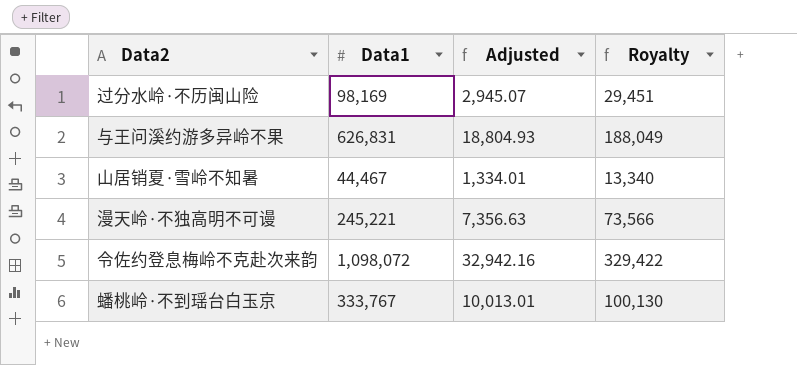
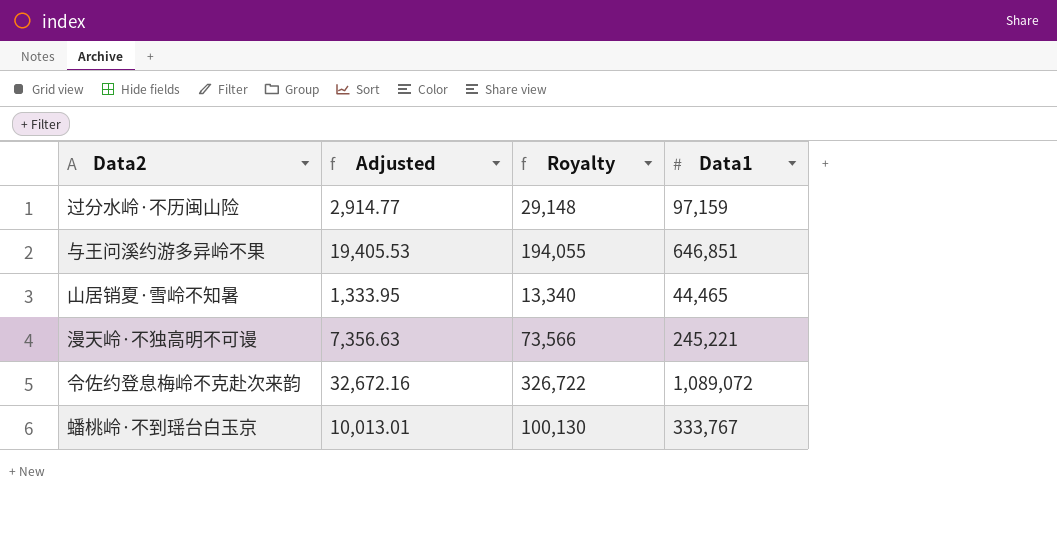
column Data1 | position: 2 -> 4
过分水岭·不历闽山险 | Adjusted: 2,945.07 -> 2,914.77
过分水岭·不历闽山险 | Royalty: 29,451 -> 29,148
过分水岭·不历闽山险 | Data1: 98,169 -> 97,159
与王问溪约游多异岭不果 | Adjusted: 18,804.93 -> 19,405.53
与王问溪约游多异岭不果 | Royalty: 188,049 -> 194,055
与王问溪约游多异岭不果 | Data1: 626,831 -> 646,851
山居销夏·雪岭不知暑 | Adjusted: 1,334.01 -> 1,333.95
山居销夏·雪岭不知暑 | Data1: 44,467 -> 44,465
令佐约登息梅岭不克赴次来韵 | Adjusted: 32,942.16 -> 32,672.16
令佐约登息梅岭不克赴次来韵 | Royalty: 329,422 -> 326,722
令佐约登息梅岭不克赴次来韵 | Data1: 1,098,072 -> 1,089,072

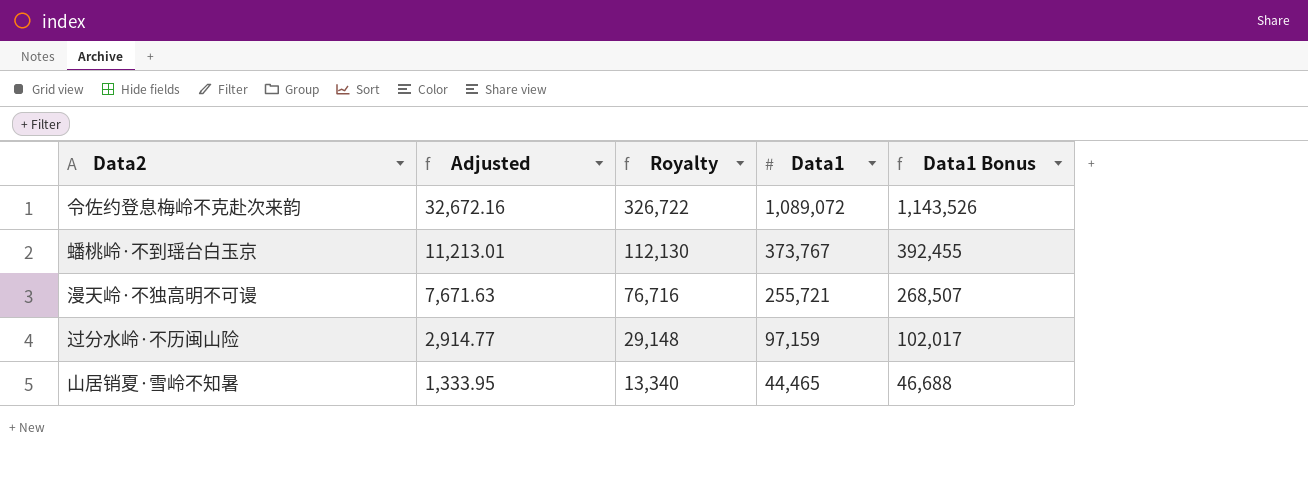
row order: none -> Adjusted descending
column Data1 Bonus | formula: none -> [Data1] * 1.05
row 与王问溪约游多异岭不果: 19,405.53 | 194,055 | 646,851 -> none
蟠桃岭·不到瑶台白玉京 | Adjusted: 10,013.01 -> 11,213.01
蟠桃岭·不到瑶台白玉京 | Royalty: 100,130 -> 112,130
蟠桃岭·不到瑶台白玉京 | Data1: 333,767 -> 373,767
漫天岭·不独高明不可谩 | Adjusted: 7,356.63 -> 7,671.63
漫天岭·不独高明不可谩 | Royalty: 73,566 -> 76,716
漫天岭·不独高明不可谩 | Data1: 245,221 -> 255,721

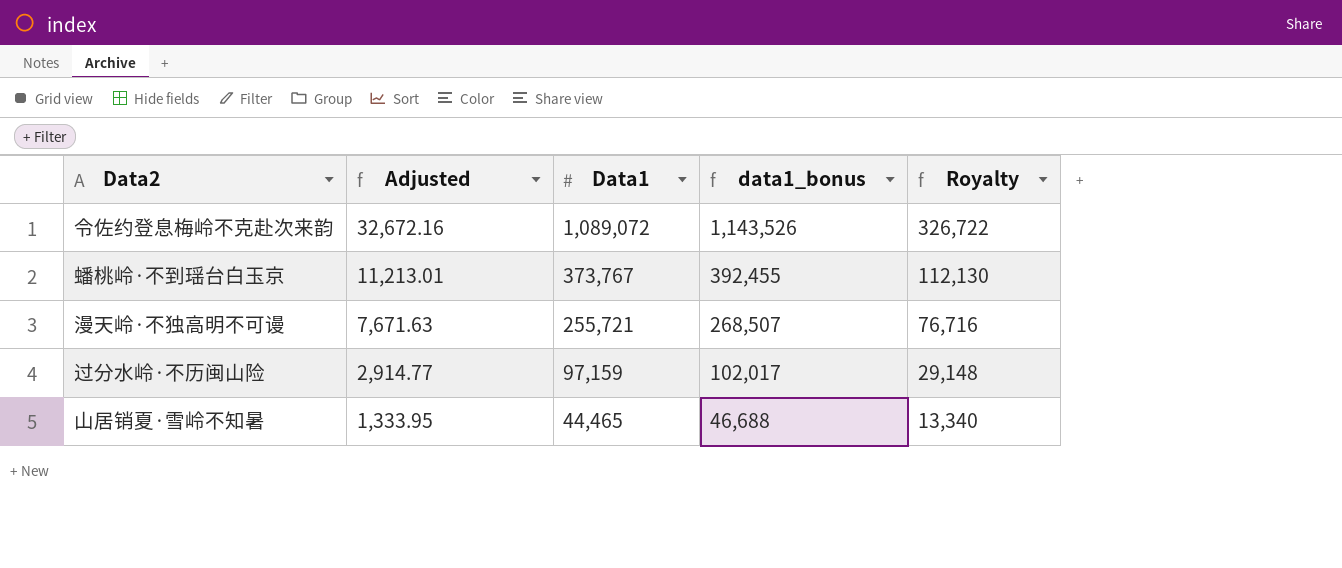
column name: Data1 Bonus -> data1_bonus
column Royalty | position: 3 -> 5

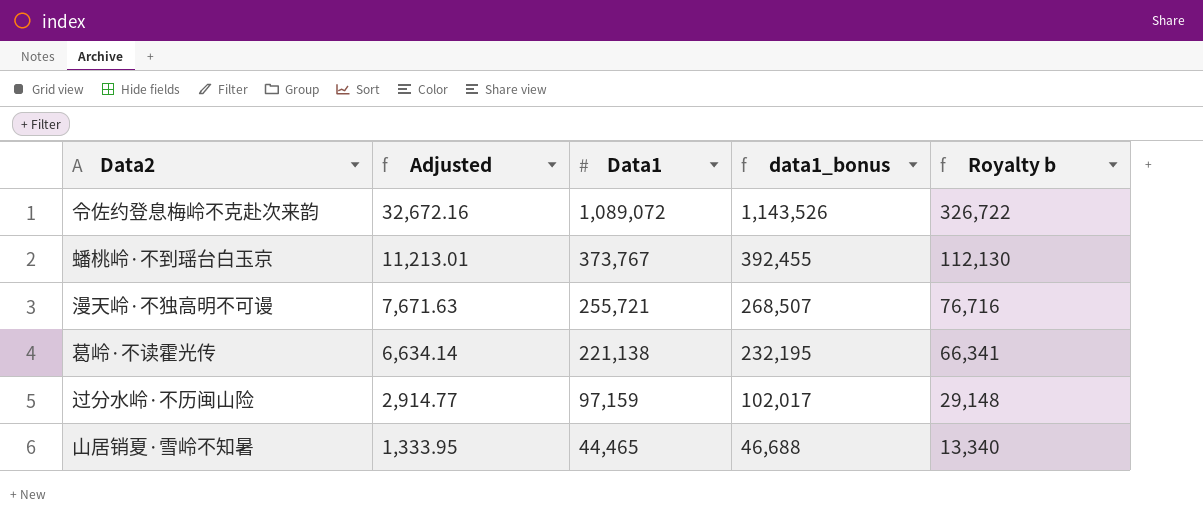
column name: Royalty -> Royalty b
row 葛岭·不读霍光传: none -> 6,634.14 | 221,138 | 232,195 | 66,341

